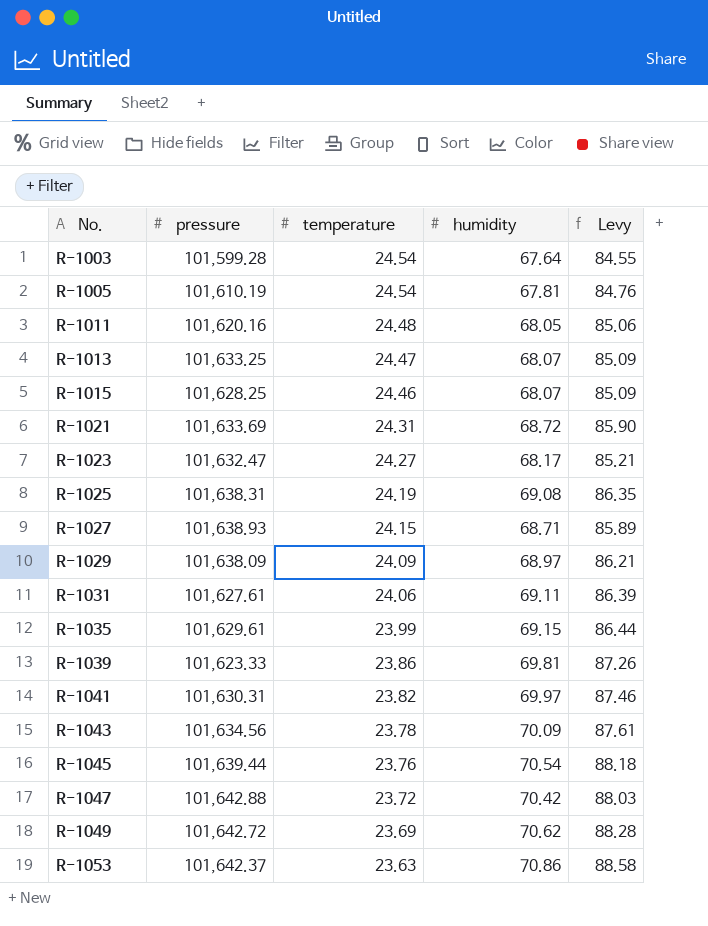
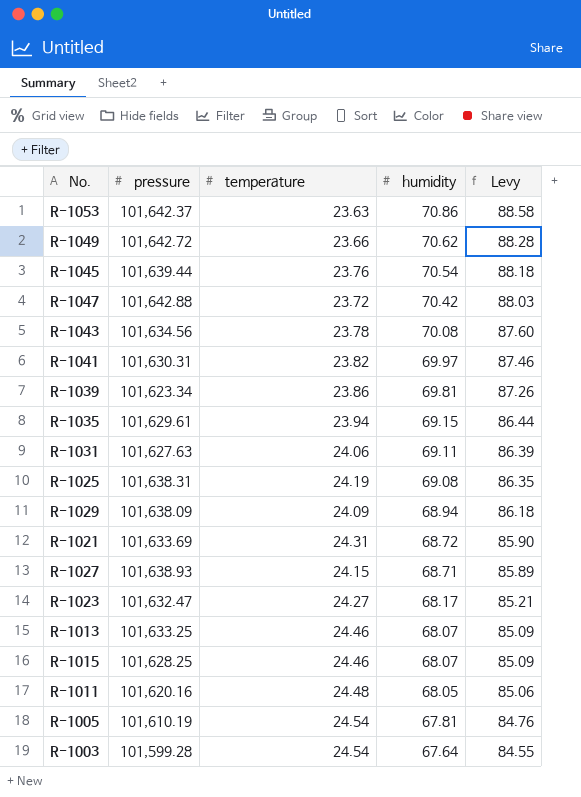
row order: No. ascending -> humidity descending
R-1049 | temperature: 23.69 -> 23.66
R-1043 | humidity: 70.09 -> 70.08
R-1043 | Levy: 87.61 -> 87.60
R-1039 | pressure: 101,623.33 -> 101,623.34
R-1035 | temperature: 23.99 -> 23.94
R-1031 | pressure: 101,627.61 -> 101,627.63
R-1029 | humidity: 68.97 -> 68.94
R-1029 | Levy: 86.21 -> 86.18
R-1013 | temperature: 24.47 -> 24.46

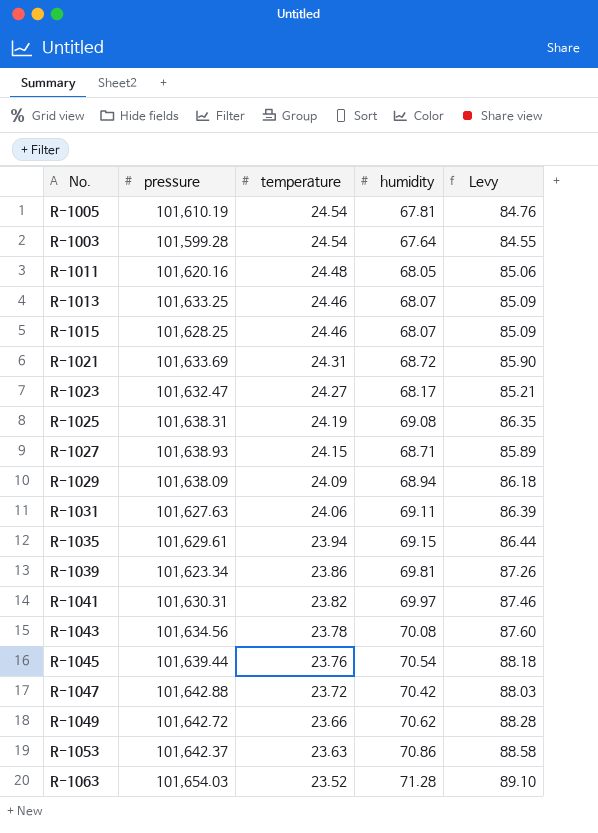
row order: humidity descending -> temperature descending
row R-1063: none -> 101,654.03 | 23.52 | 71.28 | 89.10

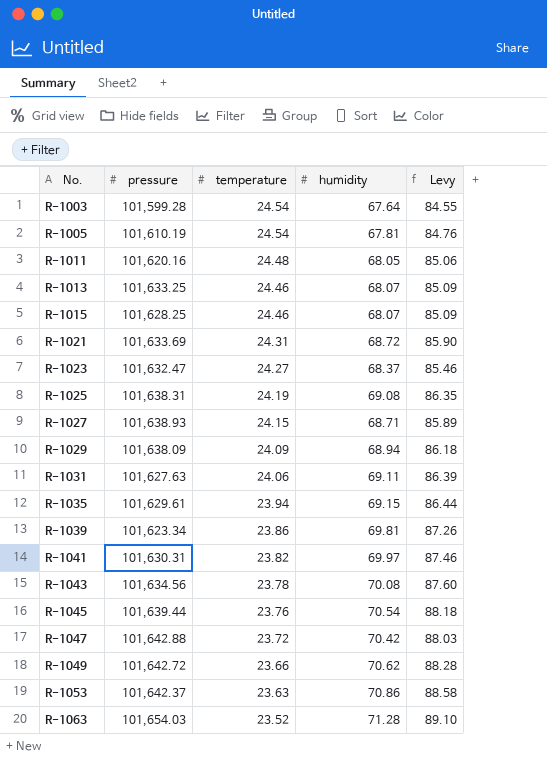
row order: temperature descending -> No. ascending
R-1023 | humidity: 68.17 -> 68.37
R-1023 | Levy: 85.21 -> 85.46

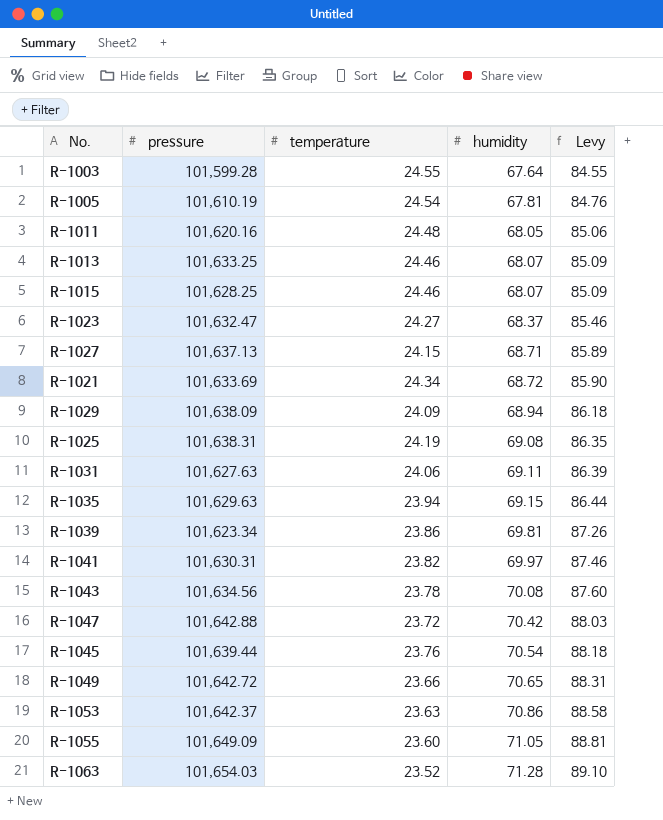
row order: No. ascending -> humidity ascending
R-1003 | temperature: 24.54 -> 24.55
R-1027 | pressure: 101,638.93 -> 101,637.13
R-1021 | temperature: 24.31 -> 24.34
R-1035 | pressure: 101,629.61 -> 101,629.63
R-1049 | humidity: 70.62 -> 70.65
R-1049 | Levy: 88.28 -> 88.31
row R-1055: none -> 101,649.09 | 23.60 | 71.05 | 88.81

